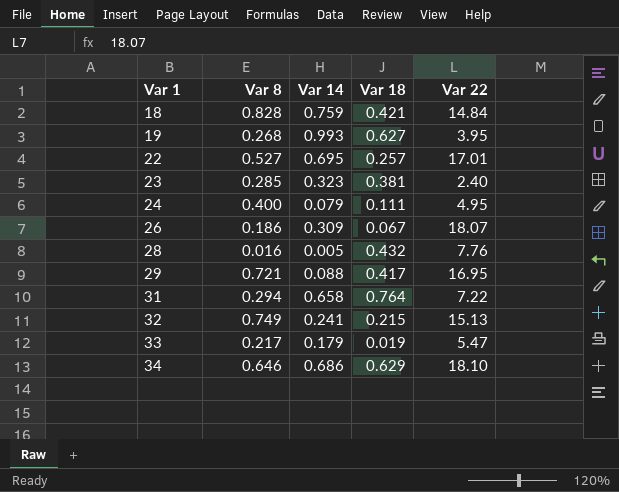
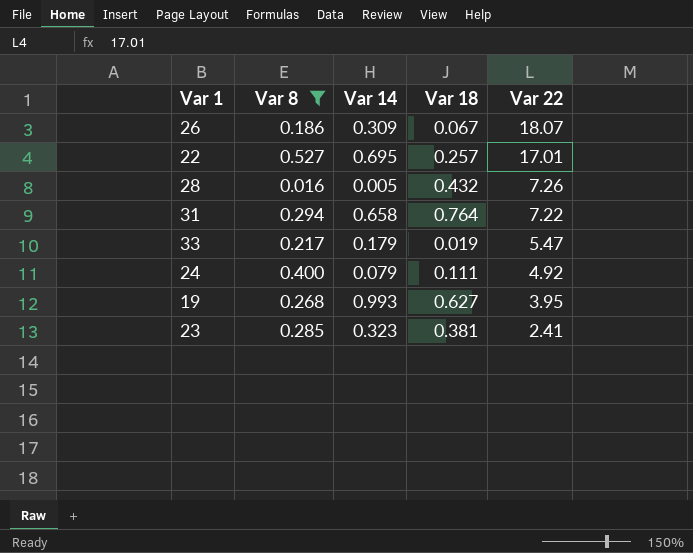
filter: none -> Var 8 <= 0.527
row order: Var 1 ascending -> Var 22 descending
28 | Var 22: 7.76 -> 7.26
24 | Var 22: 4.95 -> 4.92
23 | Var 22: 2.40 -> 2.41

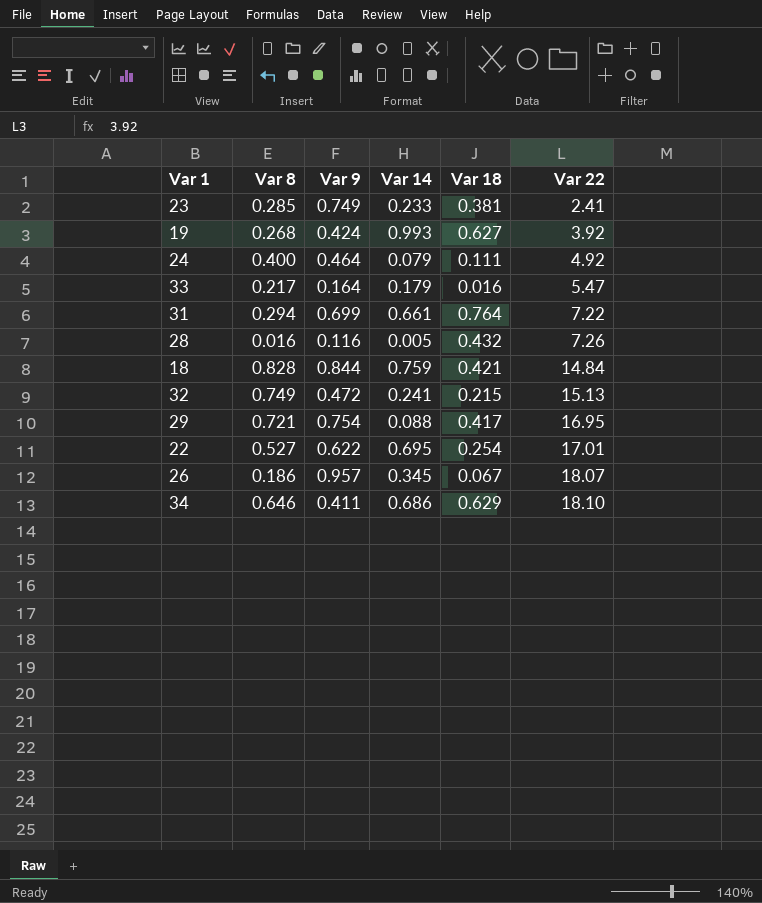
filter: Var 8 <= 0.527 -> none
row order: Var 22 descending -> Var 22 ascending
column Var 9 | position: none -> 3
23 | Var 14: 0.323 -> 0.233
19 | Var 22: 3.95 -> 3.92
33 | Var 18: 0.019 -> 0.016
31 | Var 14: 0.658 -> 0.661
22 | Var 18: 0.257 -> 0.254
26 | Var 14: 0.309 -> 0.345

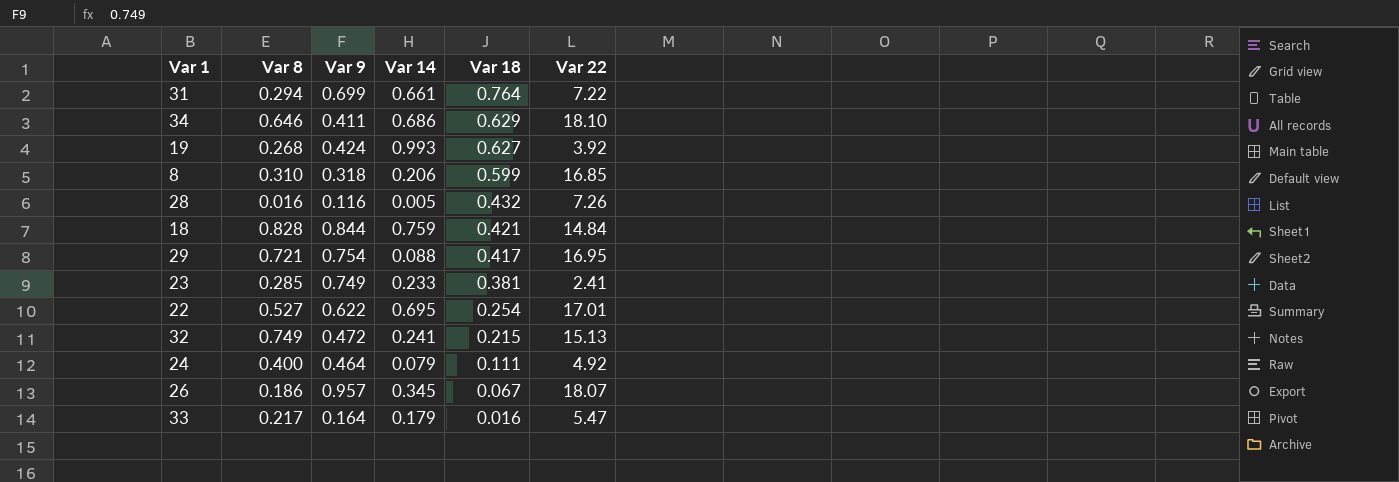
row order: Var 22 ascending -> Var 18 descending
row 8: none -> 0.310 | 0.318 | 0.206 | 0.599 | 16.85

